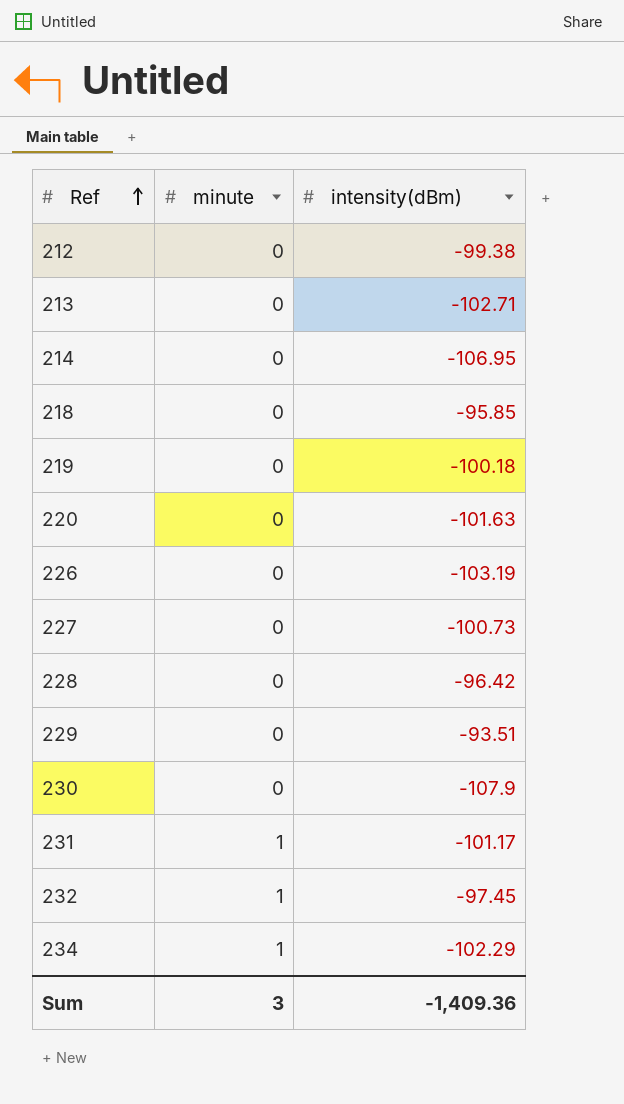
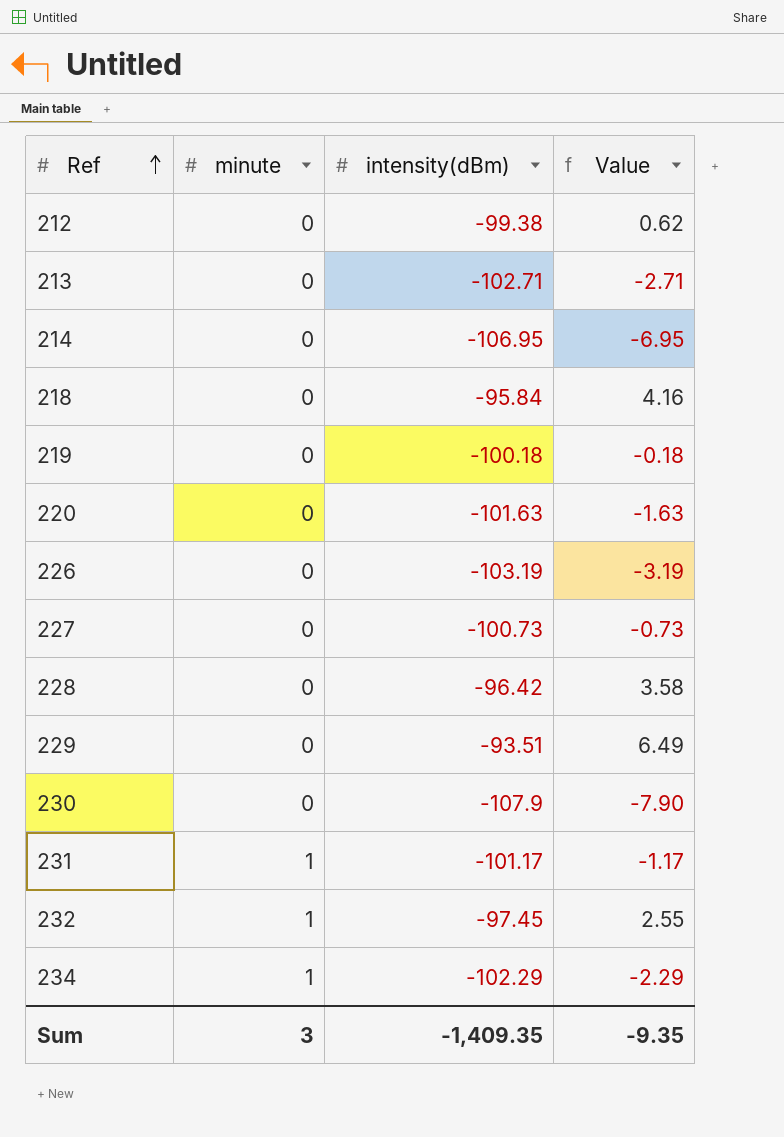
column Value | formula: none -> [intensity(dBm)] + 100
218 | intensity(dBm): -95.85 -> -95.84
Sum | intensity(dBm): -1,409.36 -> -1,409.35

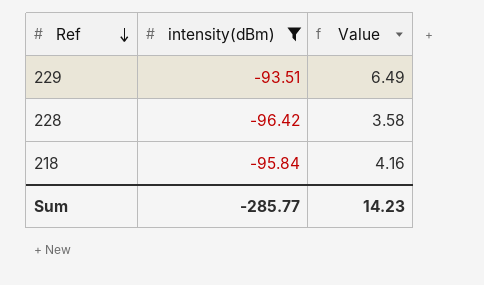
filter: none -> intensity(dBm) >= -96.42
row order: Ref ascending -> Ref descending
column minute | position: 2 -> none
Sum | intensity(dBm): -1,409.35 -> -285.77
Sum | Value: -9.35 -> 14.23

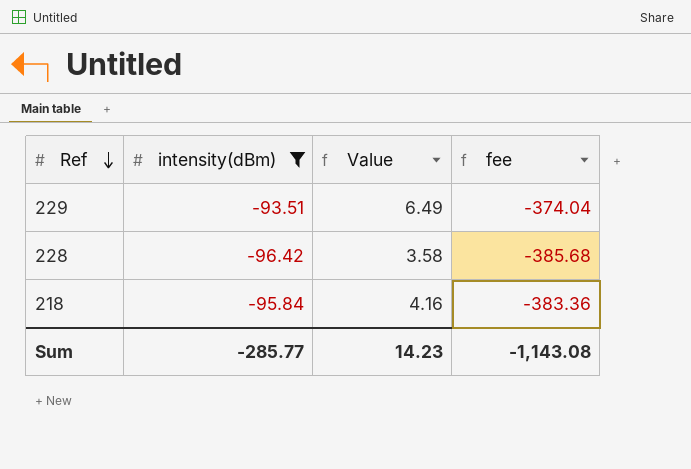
column fee | formula: none -> [intensity(dBm)] * 4

